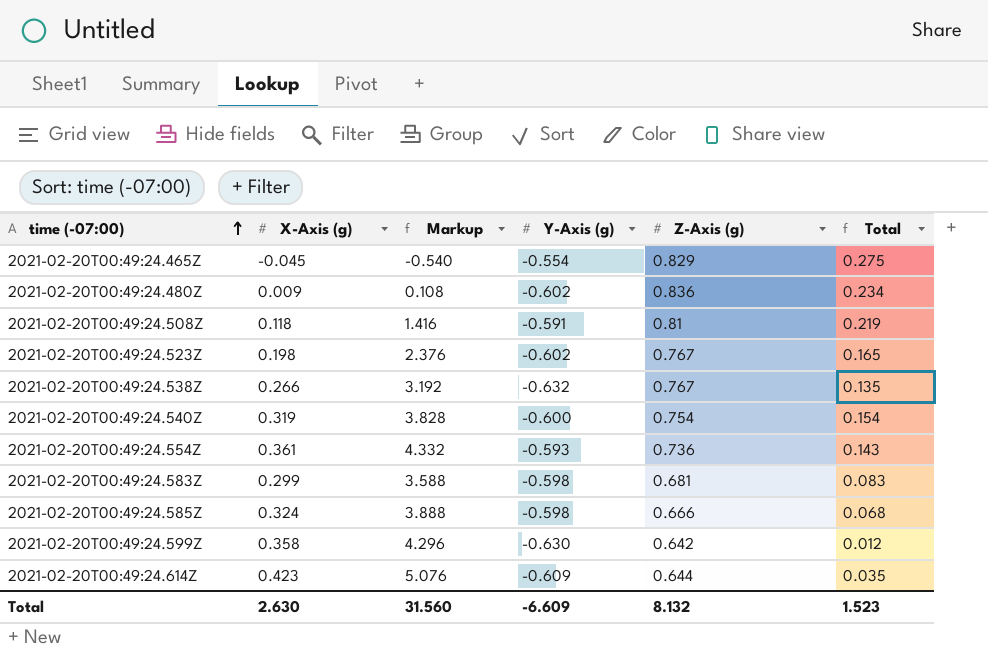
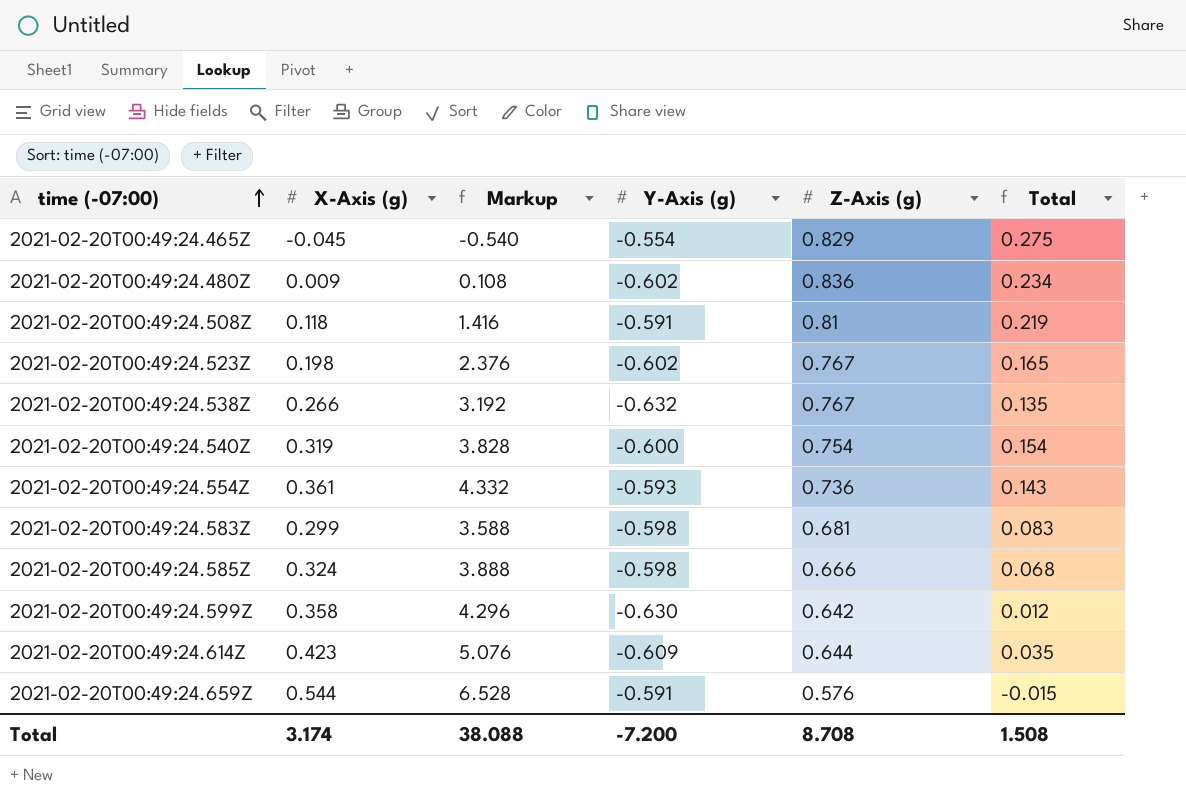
row 2021-02-20T00:49:24.659Z: none -> 0.544 | 6.528 | -0.591 | 0.576 | -0.015
Total | X-Axis (g): 2.630 -> 3.174
Total | Markup: 31.560 -> 38.088
Total | Y-Axis (g): -6.609 -> -7.200
Total | Z-Axis (g): 8.132 -> 8.708
Total | Total: 1.523 -> 1.508

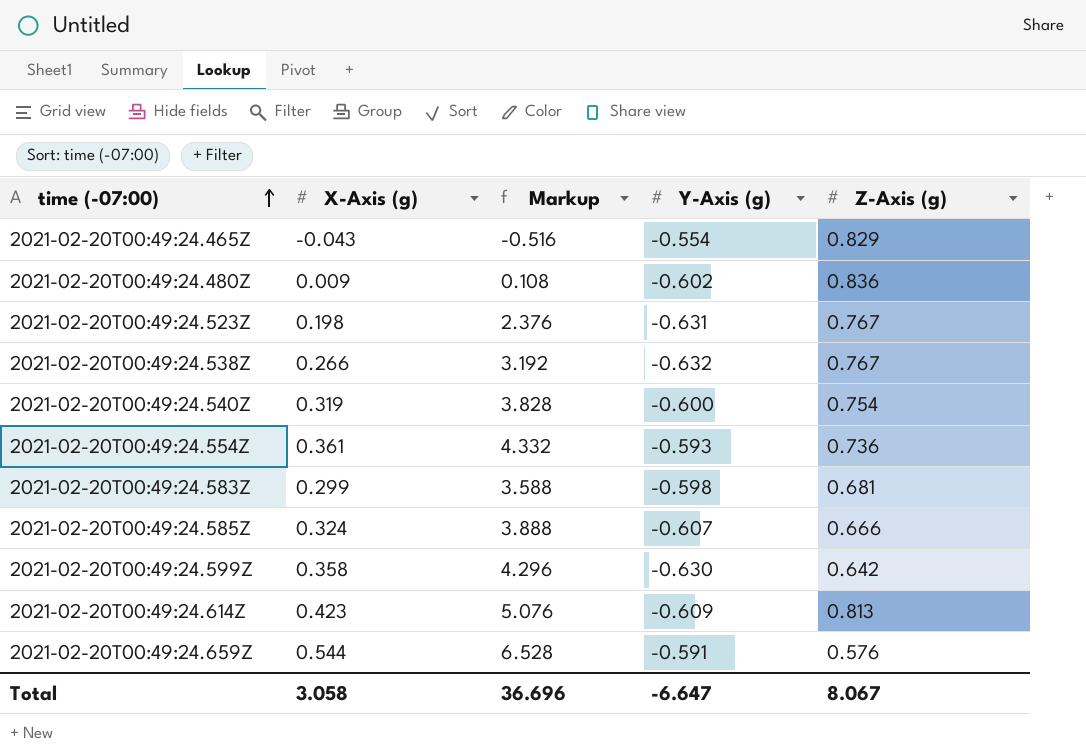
column Total | formula: [Y-Axis (g)] + [Z-Axis (g)] -> none
row 2021-02-20T00:49:24.508Z: 0.118 | 1.416 | -0.591 | 0.81 | 0.219 -> none
2021-02-20T00:49:24.465Z | X-Axis (g): -0.045 -> -0.043
2021-02-20T00:49:24.465Z | Markup: -0.540 -> -0.516
2021-02-20T00:49:24.523Z | Y-Axis (g): -0.602 -> -0.631
2021-02-20T00:49:24.585Z | Y-Axis (g): -0.598 -> -0.607
2021-02-20T00:49:24.614Z | Z-Axis (g): 0.644 -> 0.813
Total | X-Axis (g): 3.174 -> 3.058
Total | Markup: 38.088 -> 36.696
Total | Y-Axis (g): -7.200 -> -6.647
Total | Z-Axis (g): 8.708 -> 8.067

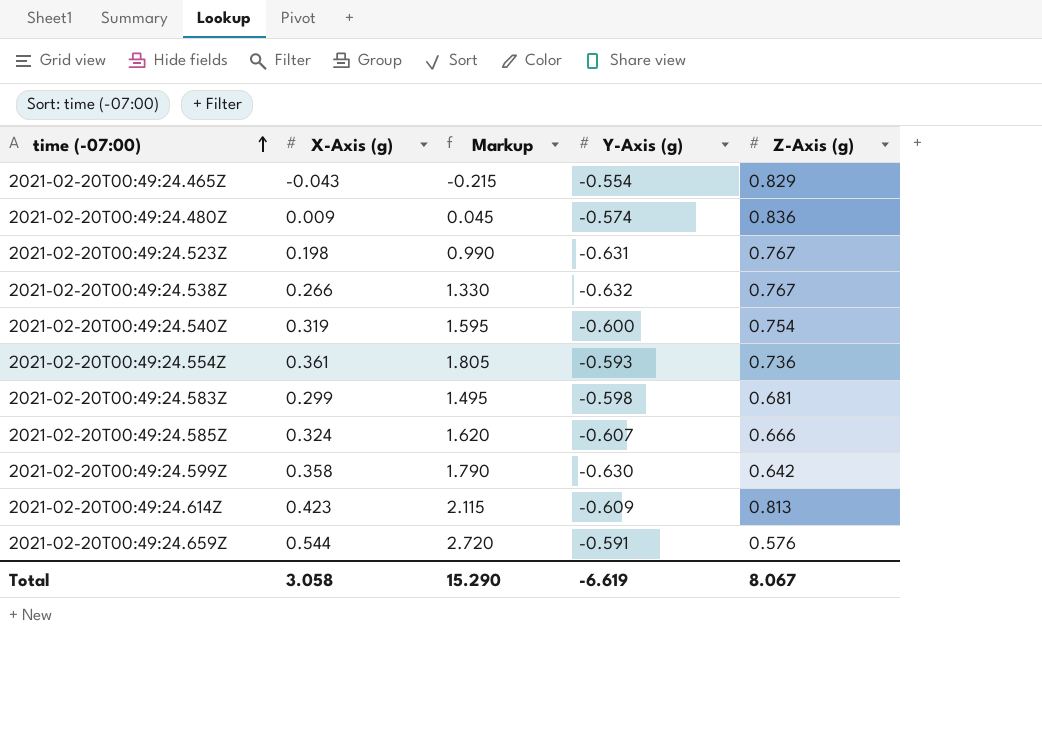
column Markup | formula: [X-Axis (g)] * 12 -> [X-Axis (g)] * 5
2021-02-20T00:49:24.480Z | Y-Axis (g): -0.602 -> -0.574
Total | Markup: 36.696 -> 15.290
Total | Y-Axis (g): -6.647 -> -6.619

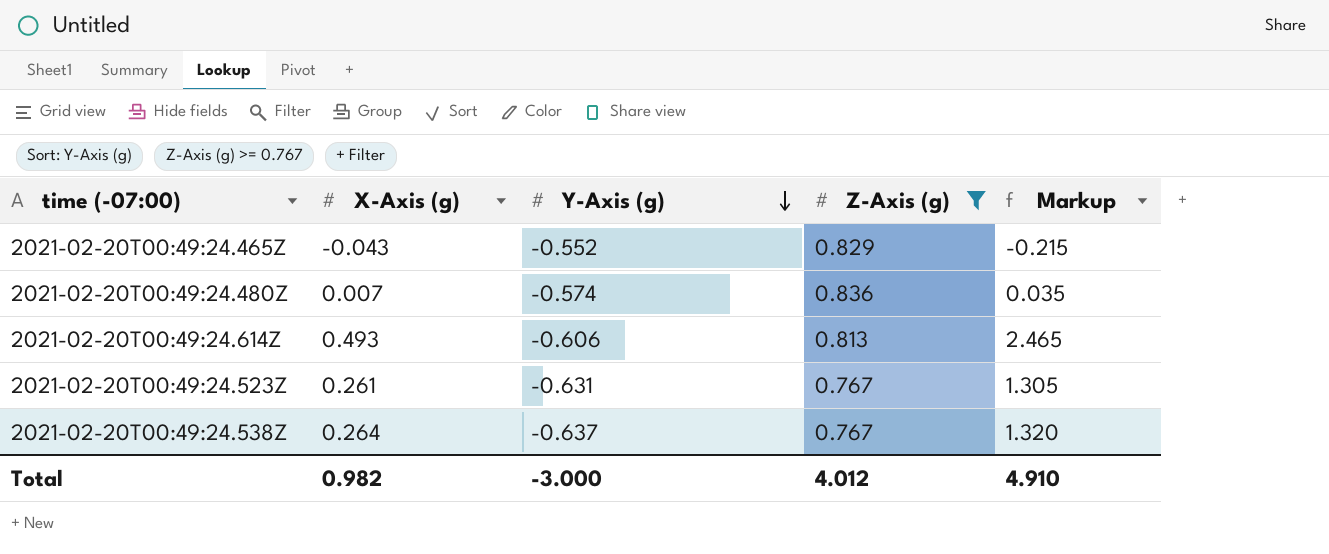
filter: none -> Z-Axis (g) >= 0.767
row order: time (-07:00) ascending -> Y-Axis (g) descending
column Markup | position: 3 -> 5
2021-02-20T00:49:24.465Z | Y-Axis (g): -0.554 -> -0.552
2021-02-20T00:49:24.480Z | X-Axis (g): 0.009 -> 0.007
2021-02-20T00:49:24.480Z | Markup: 0.045 -> 0.035
2021-02-20T00:49:24.614Z | X-Axis (g): 0.423 -> 0.493
2021-02-20T00:49:24.614Z | Y-Axis (g): -0.609 -> -0.606
2021-02-20T00:49:24.614Z | Markup: 2.115 -> 2.465
2021-02-20T00:49:24.523Z | X-Axis (g): 0.198 -> 0.261
2021-02-20T00:49:24.523Z | Markup: 0.990 -> 1.305
2021-02-20T00:49:24.538Z | X-Axis (g): 0.266 -> 0.264
2021-02-20T00:49:24.538Z | Y-Axis (g): -0.632 -> -0.637
2021-02-20T00:49:24.538Z | Markup: 1.330 -> 1.320
Total | X-Axis (g): 3.058 -> 0.982
Total | Y-Axis (g): -6.619 -> -3.000
Total | Z-Axis (g): 8.067 -> 4.012
Total | Markup: 15.290 -> 4.910

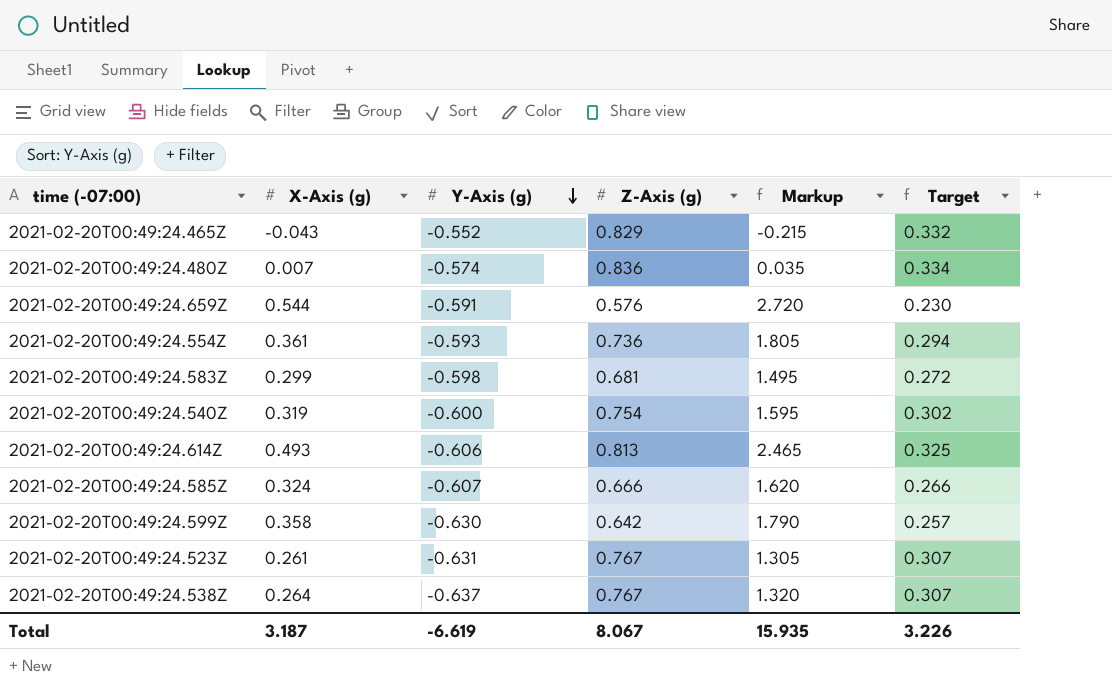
filter: Z-Axis (g) >= 0.767 -> none
column Target | formula: none -> [Z-Axis (g)] * 0.4
Total | X-Axis (g): 0.982 -> 3.187
Total | Y-Axis (g): -3.000 -> -6.619
Total | Z-Axis (g): 4.012 -> 8.067
Total | Markup: 4.910 -> 15.935

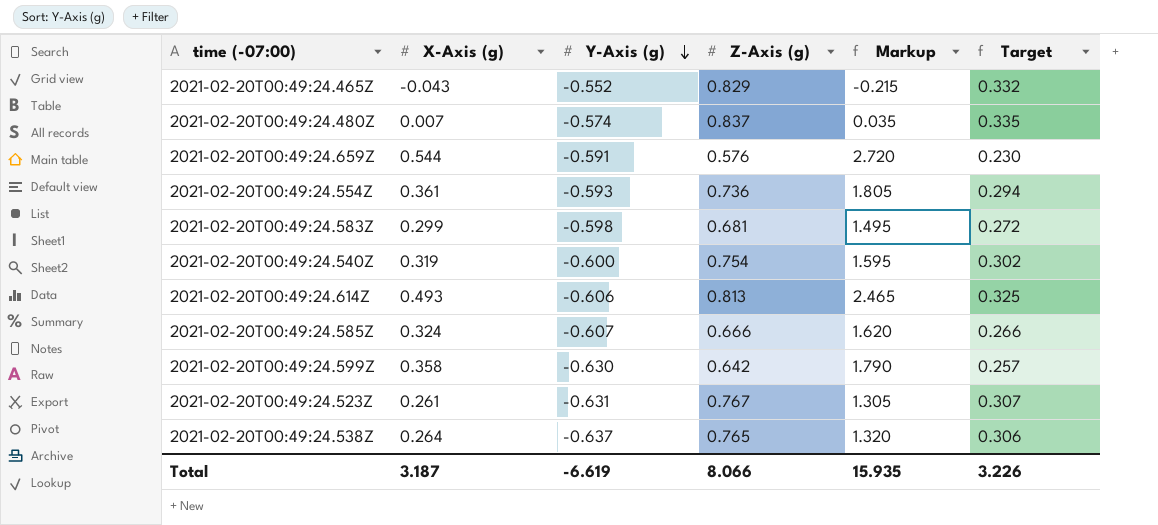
2021-02-20T00:49:24.480Z | Z-Axis (g): 0.836 -> 0.837
2021-02-20T00:49:24.480Z | Target: 0.334 -> 0.335
2021-02-20T00:49:24.538Z | Z-Axis (g): 0.767 -> 0.765
2021-02-20T00:49:24.538Z | Target: 0.307 -> 0.306
Total | Z-Axis (g): 8.067 -> 8.066

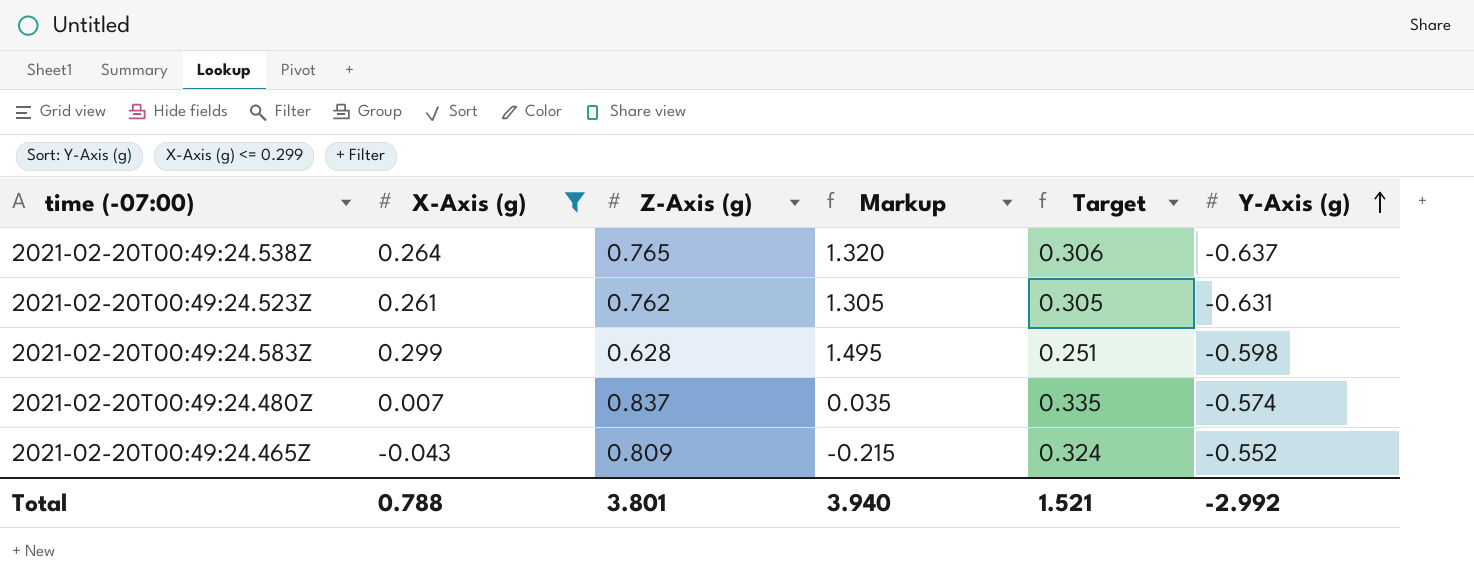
filter: none -> X-Axis (g) <= 0.299
row order: Y-Axis (g) descending -> Y-Axis (g) ascending
column Y-Axis (g) | position: 3 -> 6
2021-02-20T00:49:24.523Z | Z-Axis (g): 0.767 -> 0.762
2021-02-20T00:49:24.523Z | Target: 0.307 -> 0.305
2021-02-20T00:49:24.583Z | Z-Axis (g): 0.681 -> 0.628
2021-02-20T00:49:24.583Z | Target: 0.272 -> 0.251
2021-02-20T00:49:24.465Z | Z-Axis (g): 0.829 -> 0.809
2021-02-20T00:49:24.465Z | Target: 0.332 -> 0.324
Total | X-Axis (g): 3.187 -> 0.788
Total | Z-Axis (g): 8.066 -> 3.801
Total | Markup: 15.935 -> 3.940
Total | Target: 3.226 -> 1.521
Total | Y-Axis (g): -6.619 -> -2.992

